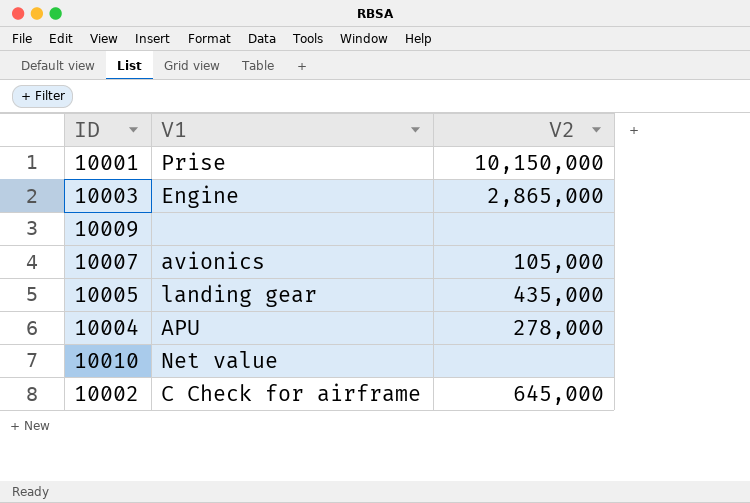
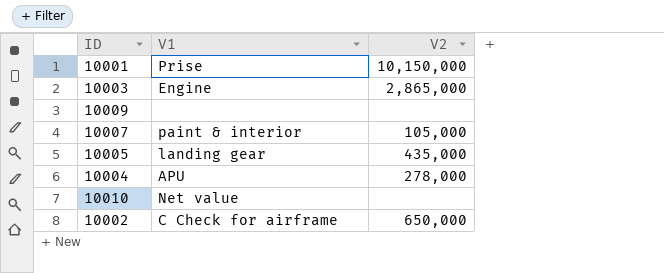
10007 | V1: avionics -> paint & interior
10002 | V2: 645,000 -> 650,000

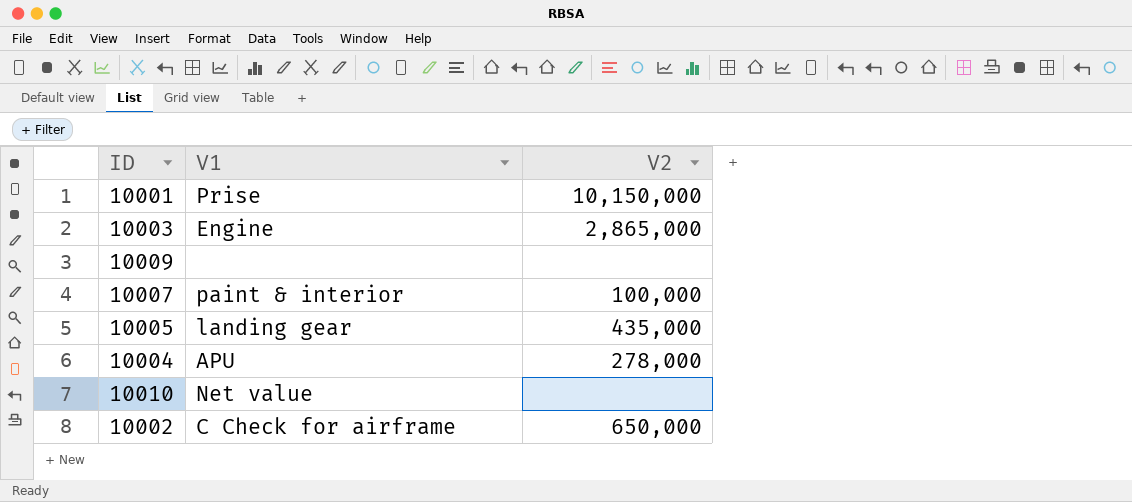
10007 | V2: 105,000 -> 100,000

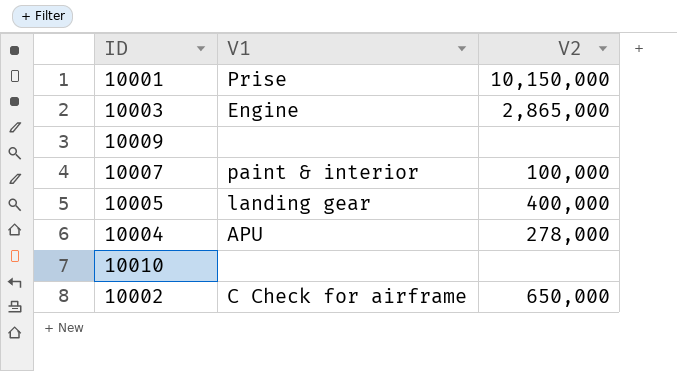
10005 | V2: 435,000 -> 400,000
10010 | V1: Net value -> none

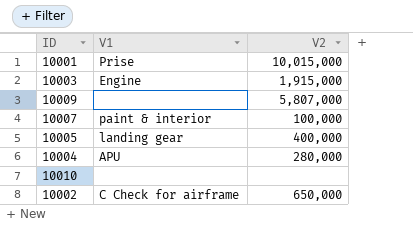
10001 | V2: 10,150,000 -> 10,015,000
10003 | V2: 2,865,000 -> 1,915,000
10009 | V2: none -> 5,807,000
10004 | V2: 278,000 -> 280,000

